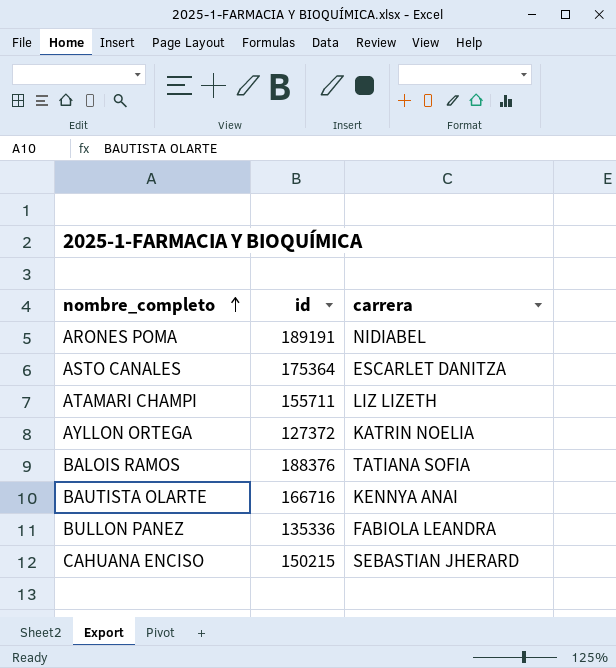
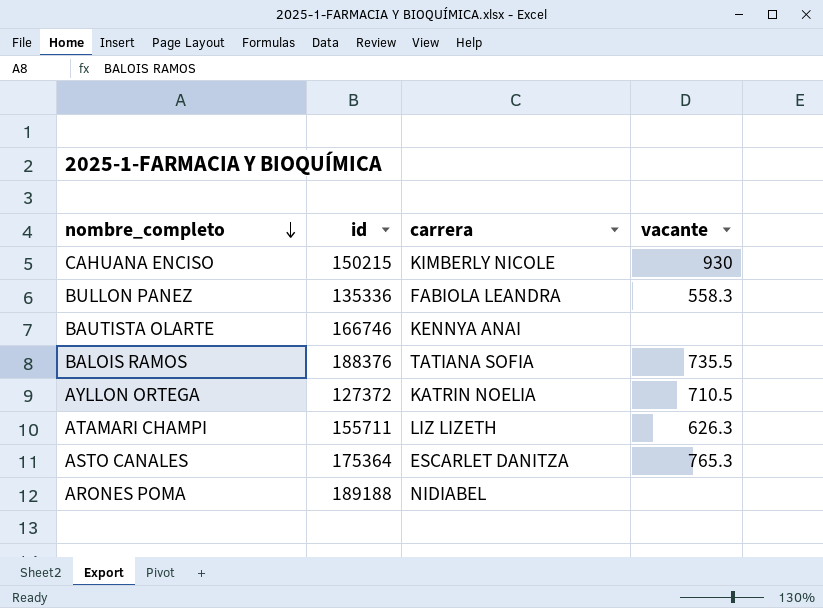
row order: nombre_completo ascending -> nombre_completo descending
column vacante | position: none -> 4
CAHUANA ENCISO | carrera: SEBASTIAN JHERARD -> KIMBERLY NICOLE
BAUTISTA OLARTE | id: 166716 -> 166746
ARONES POMA | id: 189191 -> 189188

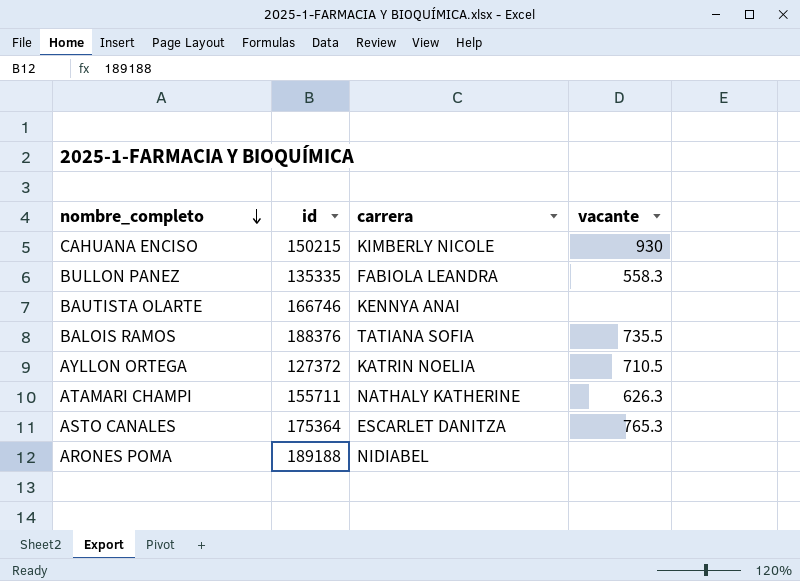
BULLON PANEZ | id: 135336 -> 135335
ATAMARI CHAMPI | carrera: LIZ LIZETH -> NATHALY KATHERINE

